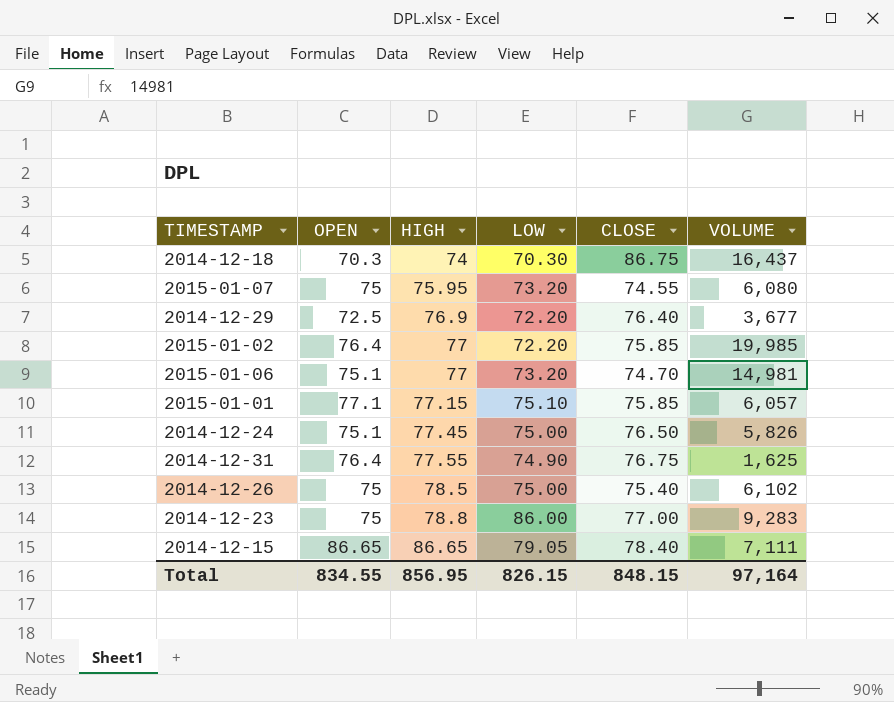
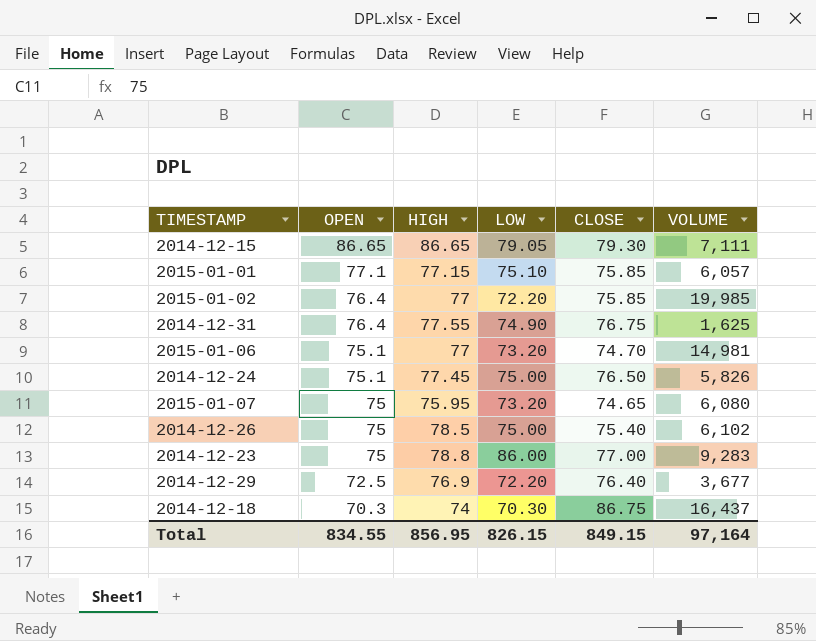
row order: HIGH ascending -> OPEN descending
2014-12-15 | CLOSE: 78.40 -> 79.30
2015-01-07 | CLOSE: 74.55 -> 74.65
Total | CLOSE: 848.15 -> 849.15

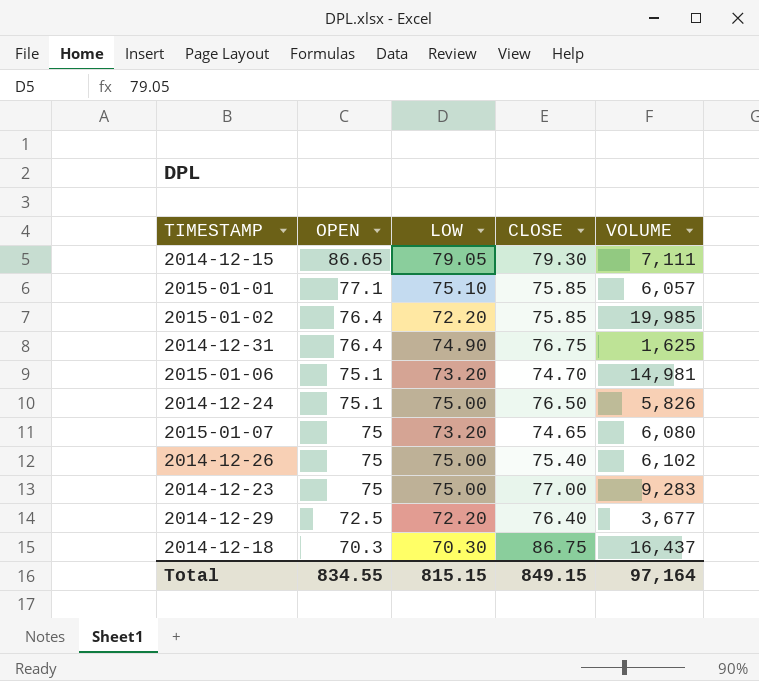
column HIGH | position: 3 -> none
2014-12-23 | LOW: 86.00 -> 75.00
Total | LOW: 826.15 -> 815.15

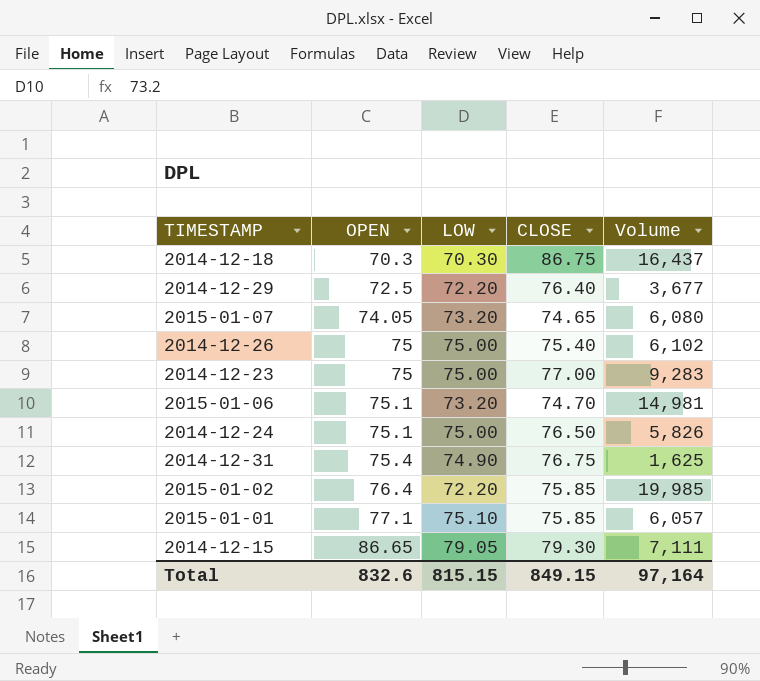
row order: OPEN descending -> OPEN ascending
column name: VOLUME -> Volume
2015-01-07 | OPEN: 75 -> 74.05
2014-12-31 | OPEN: 76.4 -> 75.4
Total | OPEN: 834.55 -> 832.6

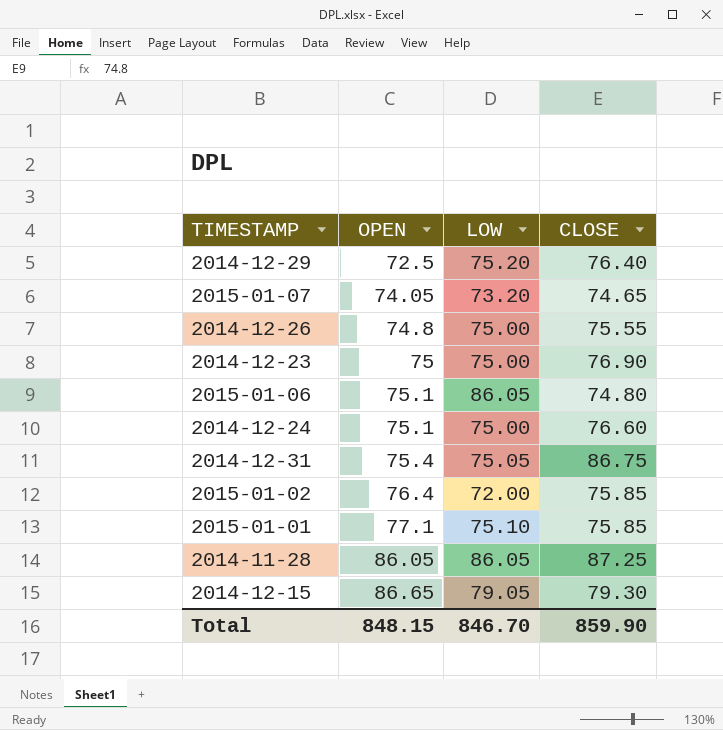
column Volume | position: 5 -> none
row 2014-12-18: 70.3 | 70.30 | 86.75 | 16,437 -> none
2014-12-29 | LOW: 72.20 -> 75.20
2014-12-26 | OPEN: 75 -> 74.8
2014-12-26 | CLOSE: 75.40 -> 75.55
2014-12-23 | CLOSE: 77.00 -> 76.90
2015-01-06 | LOW: 73.20 -> 86.05
2015-01-06 | CLOSE: 74.70 -> 74.80
2014-12-24 | CLOSE: 76.50 -> 76.60
2014-12-31 | LOW: 74.90 -> 75.05
2014-12-31 | CLOSE: 76.75 -> 86.75
2015-01-02 | LOW: 72.20 -> 72.00
row 2014-11-28: none -> 86.05 | 86.05 | 87.25
Total | OPEN: 832.6 -> 848.15
Total | LOW: 815.15 -> 846.70
Total | CLOSE: 849.15 -> 859.90

